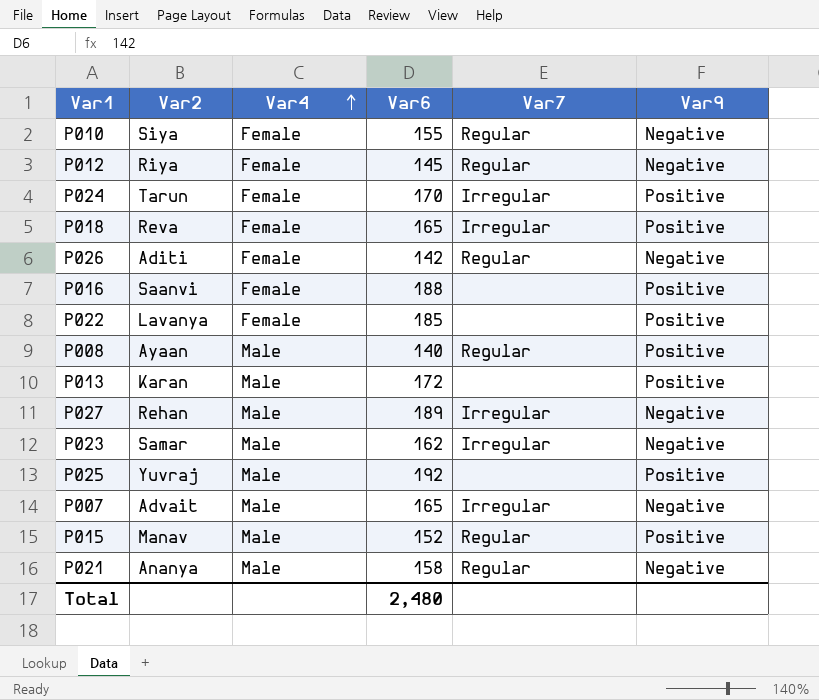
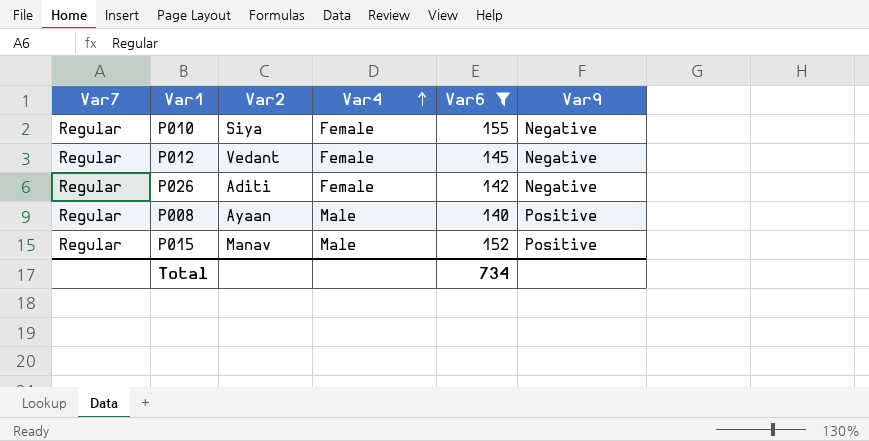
filter: none -> Var6 <= 155
column Var7 | position: 5 -> 1
P012 | Var2: Riya -> Vedant
Total | Var6: 2,480 -> 734

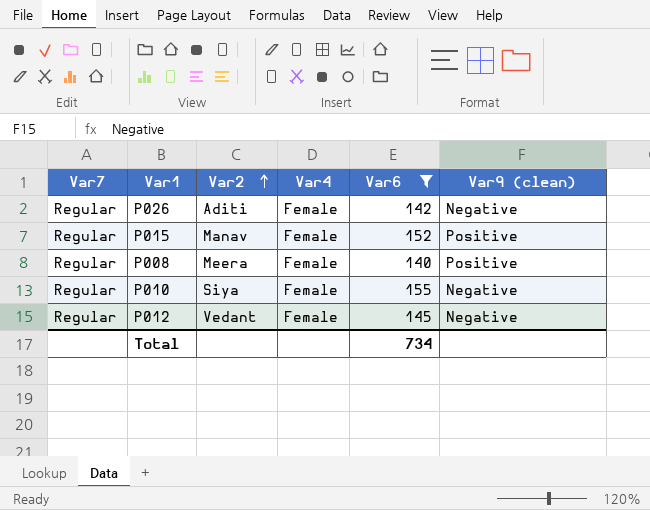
row order: Var4 ascending -> Var2 ascending
column name: Var9 -> Var9 (clean)
P015 | Var4: Male -> Female
P008 | Var2: Ayaan -> Meera
P008 | Var4: Male -> Female

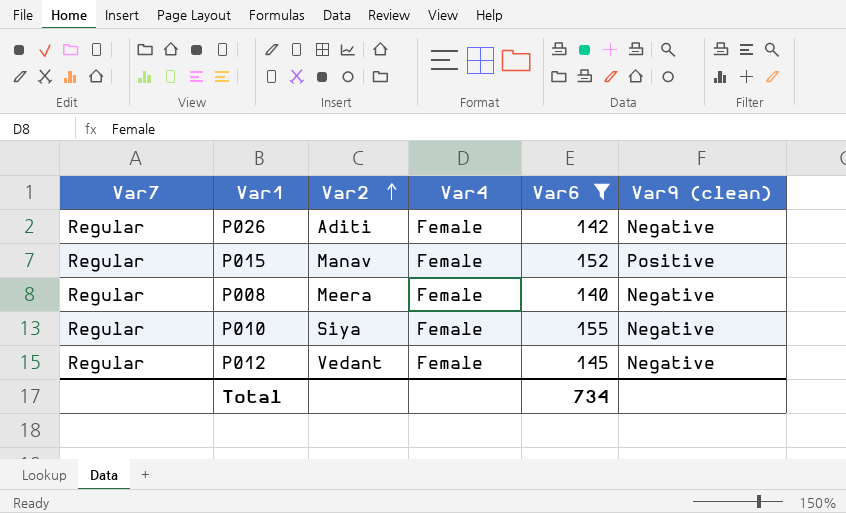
P008 | Var9 (clean): Positive -> Negative

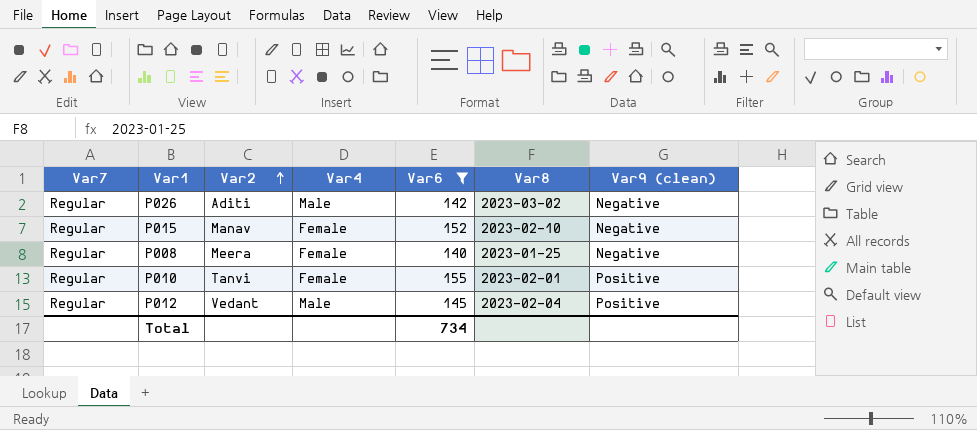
column Var8 | position: none -> 6
P026 | Var4: Female -> Male
P015 | Var9 (clean): Positive -> Negative
P010 | Var2: Siya -> Tanvi
P010 | Var9 (clean): Negative -> Positive
P012 | Var4: Female -> Male
P012 | Var9 (clean): Negative -> Positive

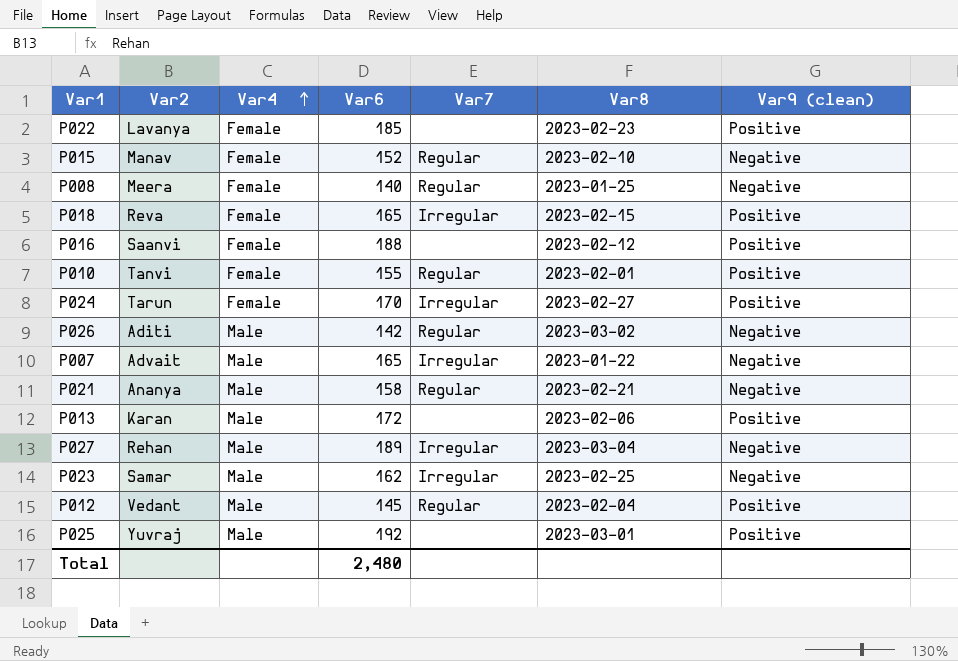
filter: Var6 <= 155 -> none
row order: Var2 ascending -> Var4 ascending
column Var7 | position: 1 -> 5
Total | Var6: 734 -> 2,480

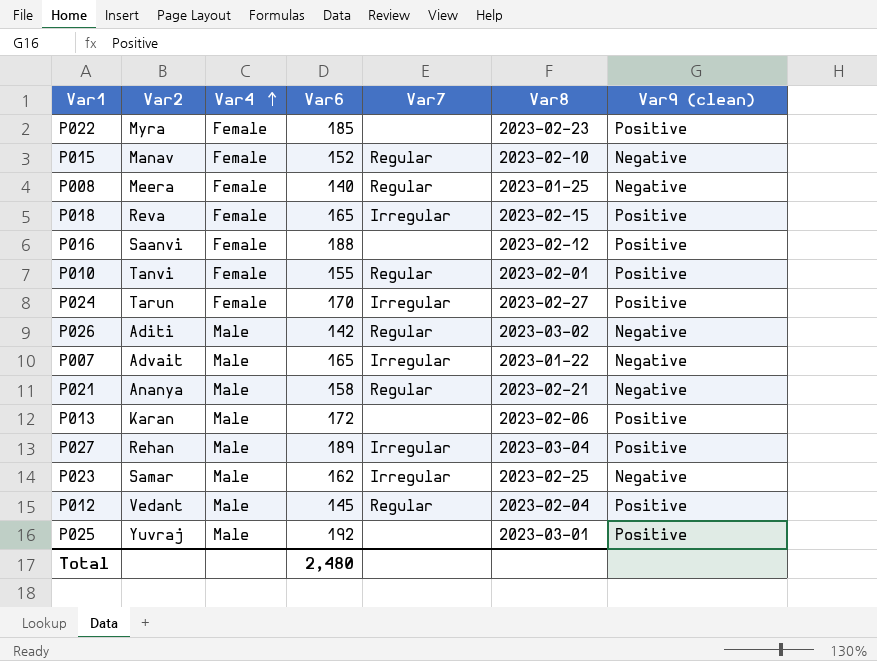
P022 | Var2: Lavanya -> Myra
P027 | Var9 (clean): Negative -> Positive

